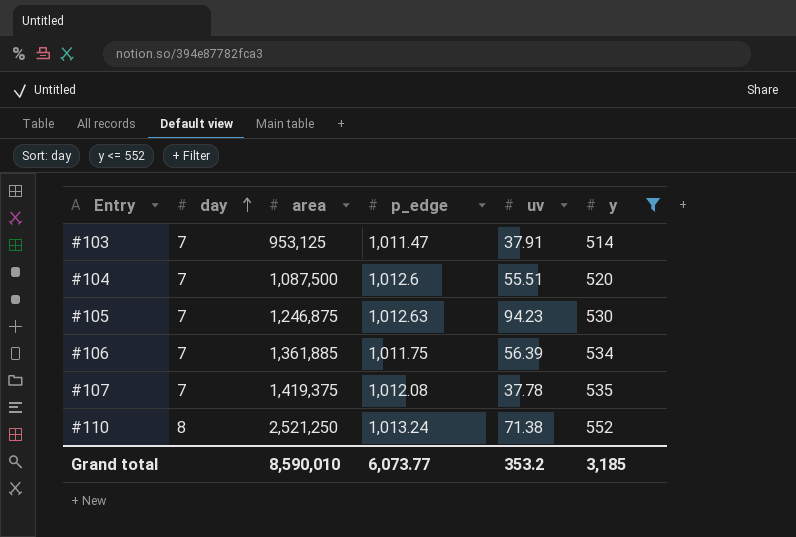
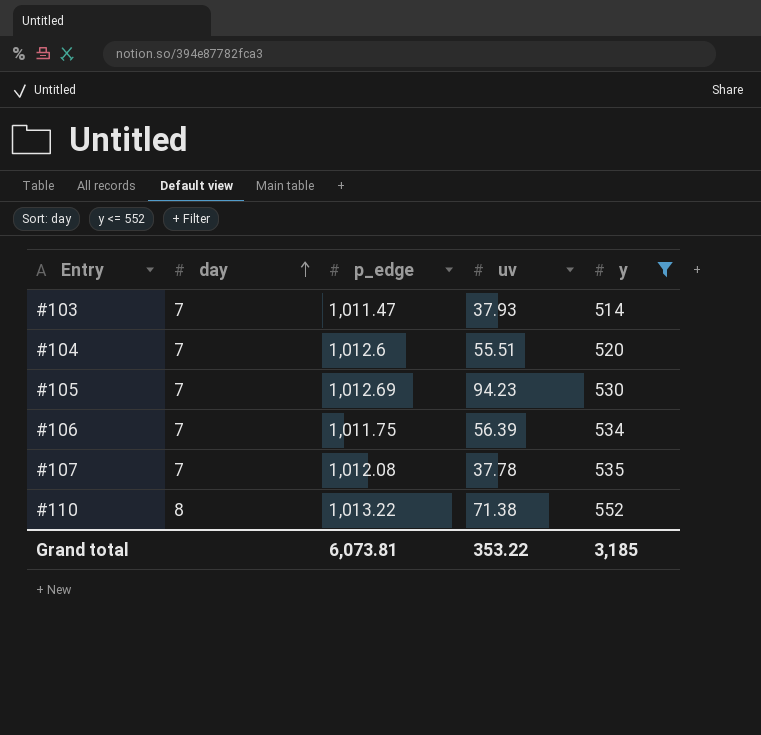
column area | position: 3 -> none
#103 | uv: 37.91 -> 37.93
#105 | p_edge: 1,012.63 -> 1,012.69
#110 | p_edge: 1,013.24 -> 1,013.22
Grand total | p_edge: 6,073.77 -> 6,073.81
Grand total | uv: 353.2 -> 353.22

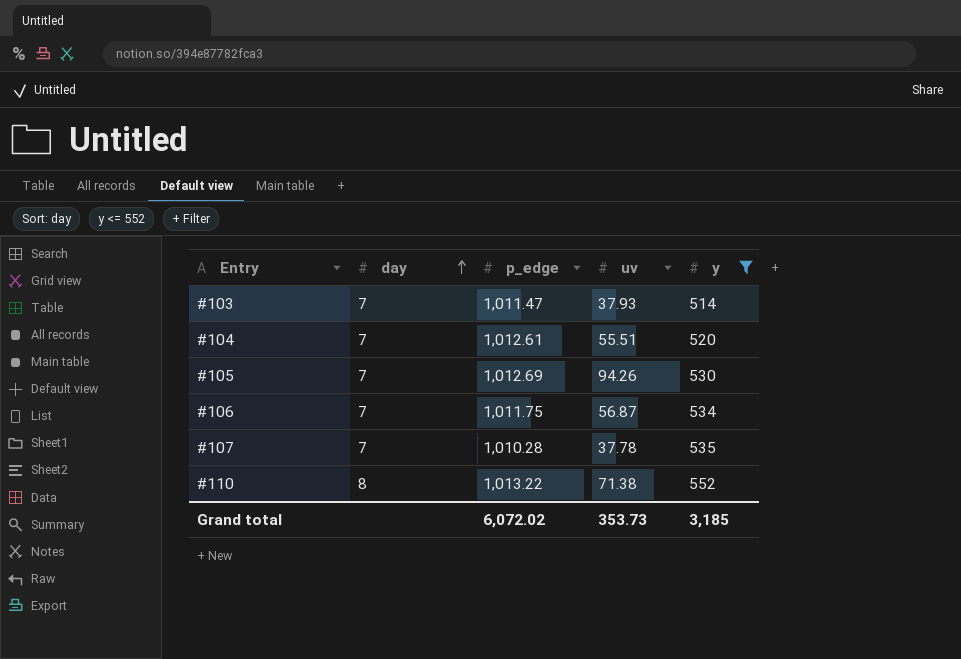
#104 | p_edge: 1,012.6 -> 1,012.61
#105 | uv: 94.23 -> 94.26
#106 | uv: 56.39 -> 56.87
#107 | p_edge: 1,012.08 -> 1,010.28
Grand total | p_edge: 6,073.81 -> 6,072.02
Grand total | uv: 353.22 -> 353.73

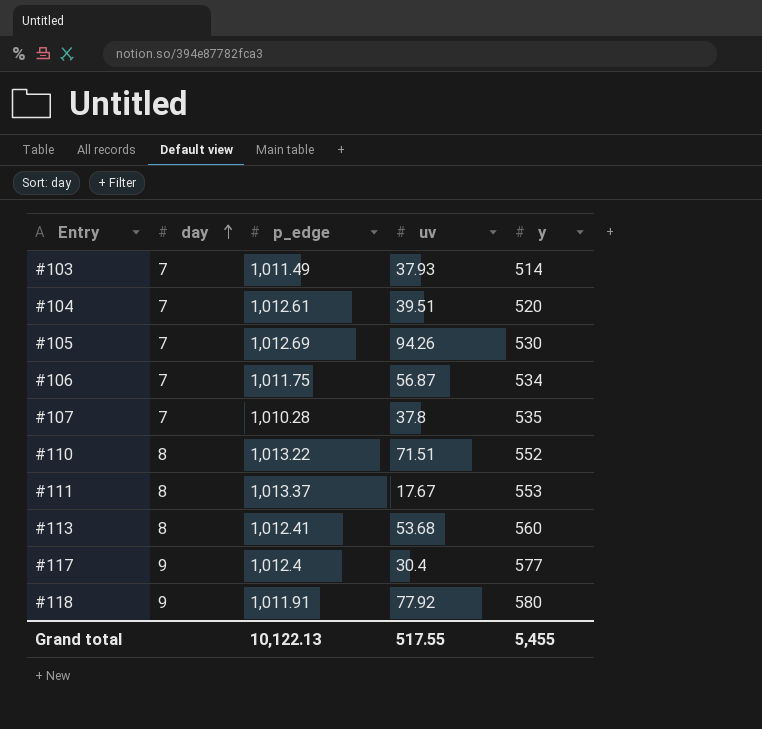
filter: y <= 552 -> none
#103 | p_edge: 1,011.47 -> 1,011.49
#104 | uv: 55.51 -> 39.51
#107 | uv: 37.78 -> 37.8
#110 | uv: 71.38 -> 71.51
Grand total | p_edge: 6,072.02 -> 10,122.13
Grand total | uv: 353.73 -> 517.55
Grand total | y: 3,185 -> 5,455

